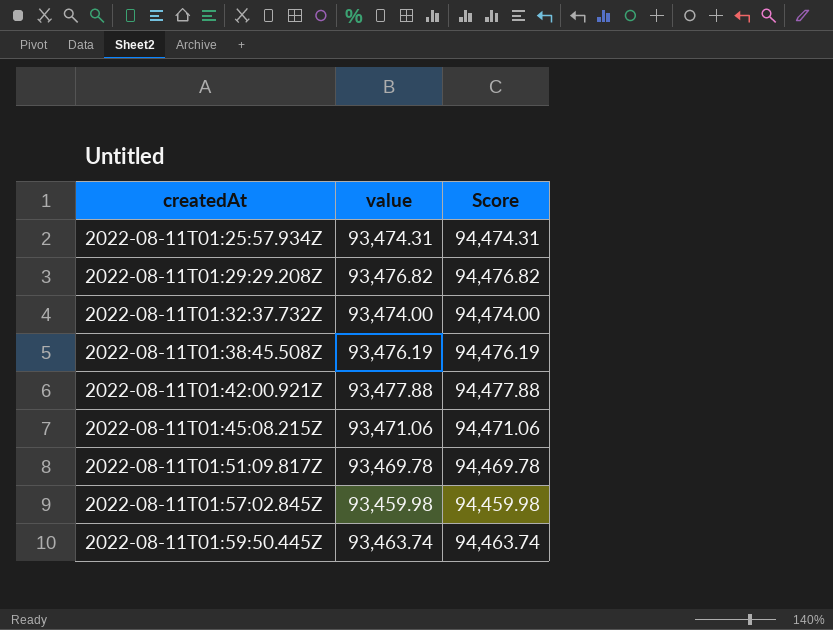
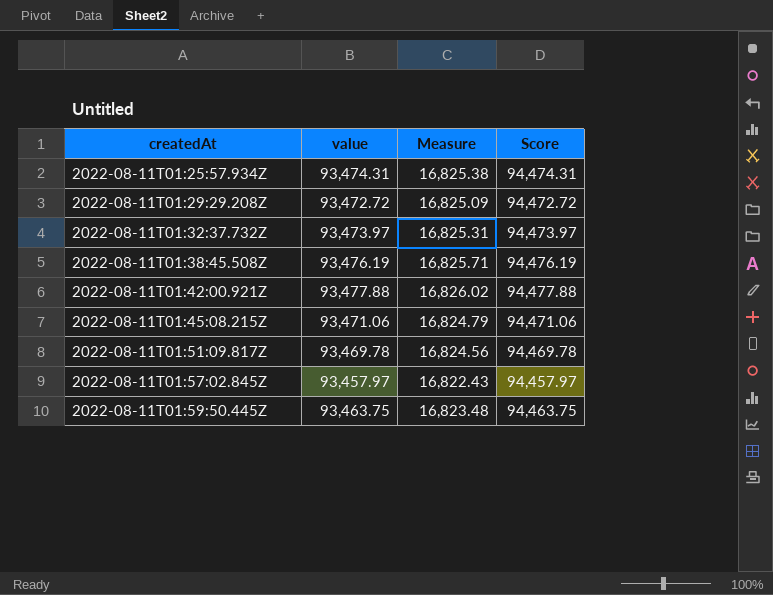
column Measure | formula: none -> [value] * 0.18
2022-08-11T01:29:29.208Z | value: 93,476.82 -> 93,472.72
2022-08-11T01:29:29.208Z | Score: 94,476.82 -> 94,472.72
2022-08-11T01:32:37.732Z | value: 93,474.00 -> 93,473.97
2022-08-11T01:32:37.732Z | Score: 94,474.00 -> 94,473.97
2022-08-11T01:57:02.845Z | value: 93,459.98 -> 93,457.97
2022-08-11T01:57:02.845Z | Score: 94,459.98 -> 94,457.97
2022-08-11T01:59:50.445Z | value: 93,463.74 -> 93,463.75
2022-08-11T01:59:50.445Z | Score: 94,463.74 -> 94,463.75

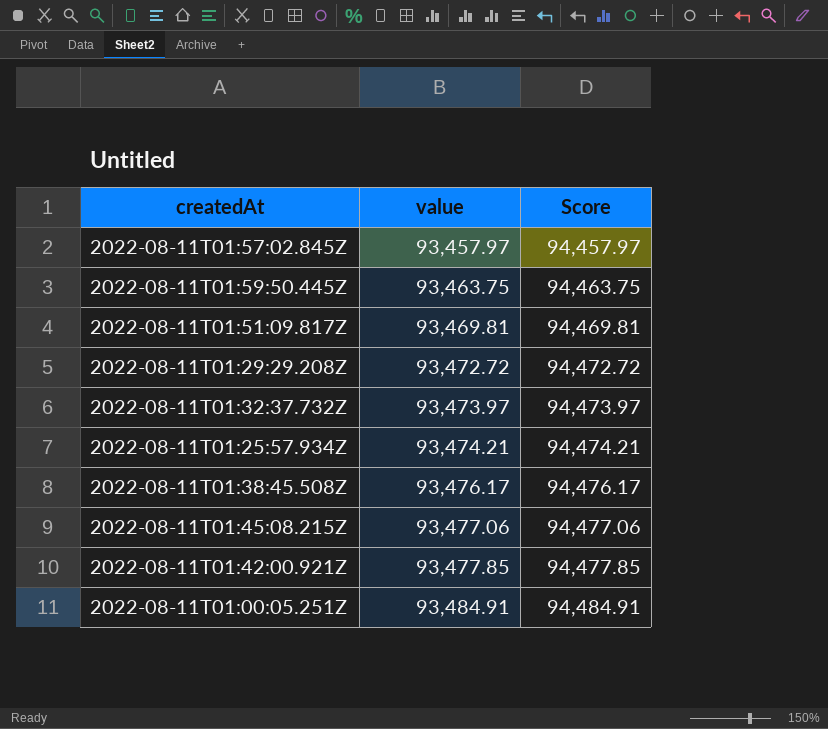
row order: createdAt ascending -> value ascending
column Measure | formula: [value] * 0.18 -> none
2022-08-11T01:51:09.817Z | value: 93,469.78 -> 93,469.81
2022-08-11T01:51:09.817Z | Score: 94,469.78 -> 94,469.81
2022-08-11T01:25:57.934Z | value: 93,474.31 -> 93,474.21
2022-08-11T01:25:57.934Z | Score: 94,474.31 -> 94,474.21
2022-08-11T01:38:45.508Z | value: 93,476.19 -> 93,476.17
2022-08-11T01:38:45.508Z | Score: 94,476.19 -> 94,476.17
2022-08-11T01:45:08.215Z | value: 93,471.06 -> 93,477.06
2022-08-11T01:45:08.215Z | Score: 94,471.06 -> 94,477.06
2022-08-11T01:42:00.921Z | value: 93,477.88 -> 93,477.85
2022-08-11T01:42:00.921Z | Score: 94,477.88 -> 94,477.85
row 2022-08-11T01:00:05.251Z: none -> 93,484.91 | 94,484.91

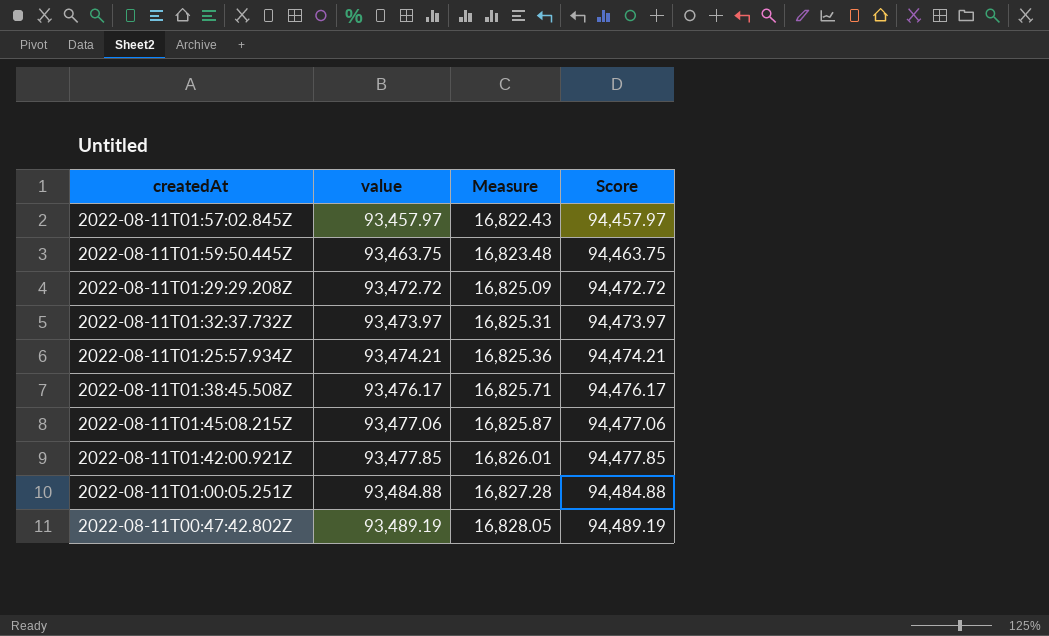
column Measure | formula: none -> [value] * 0.18
row 2022-08-11T01:51:09.817Z: 93,469.81 | 94,469.81 -> none
2022-08-11T01:00:05.251Z | value: 93,484.91 -> 93,484.88
2022-08-11T01:00:05.251Z | Score: 94,484.91 -> 94,484.88
row 2022-08-11T00:47:42.802Z: none -> 93,489.19 | 16,828.05 | 94,489.19

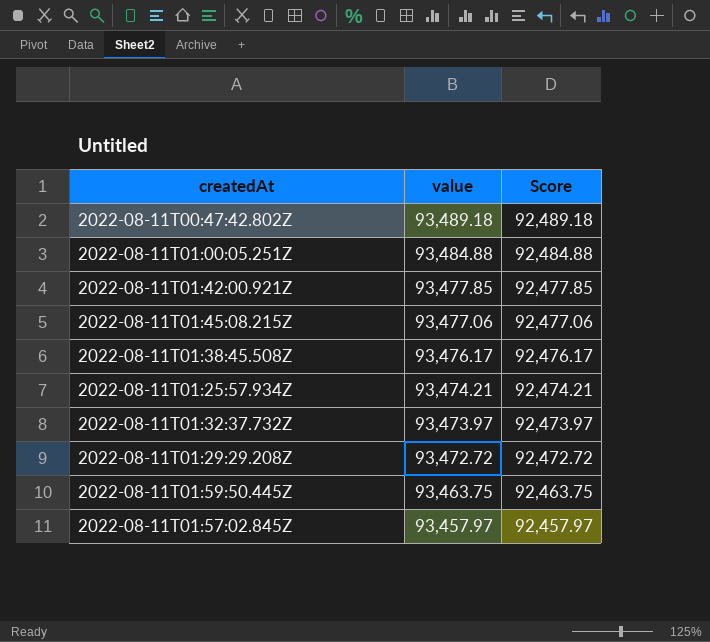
row order: value ascending -> value descending
column Measure | formula: [value] * 0.18 -> none
column Score | formula: [value] + 1000 -> [value] - 1000
2022-08-11T00:47:42.802Z | value: 93,489.19 -> 93,489.18

